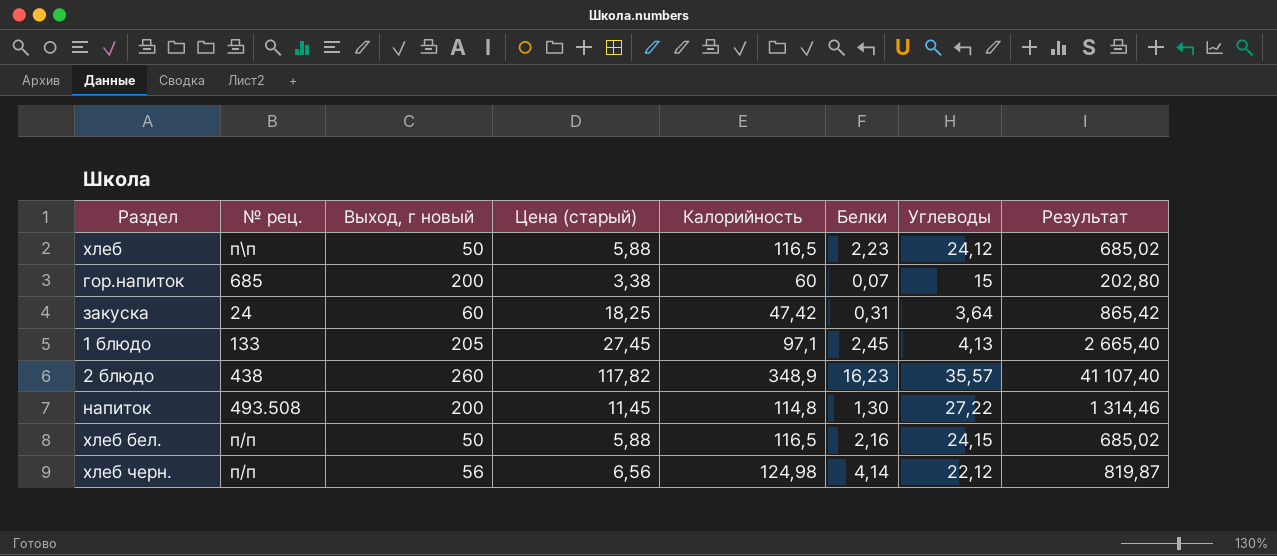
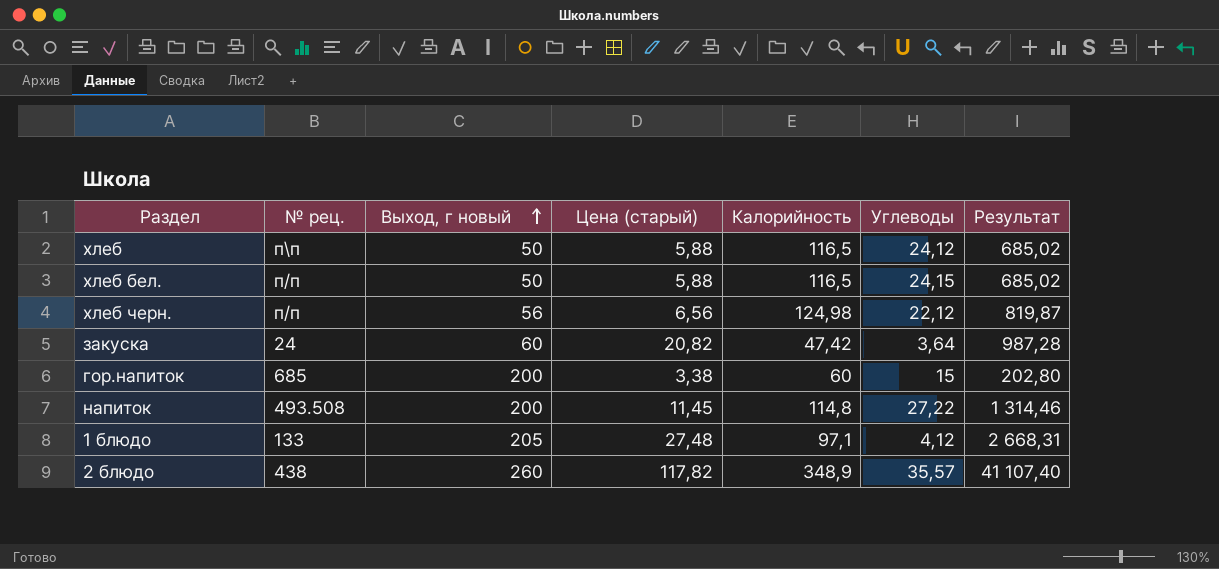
row order: none -> Выход, г новый ascending
column Белки | position: 6 -> none
закуска | Цена (старый): 18,25 -> 20,82
закуска | Результат: 865,42 -> 987,28
1 блюдо | Цена (старый): 27,45 -> 27,48
1 блюдо | Углеводы: 4,13 -> 4,12
1 блюдо | Результат: 2 665,40 -> 2 668,31

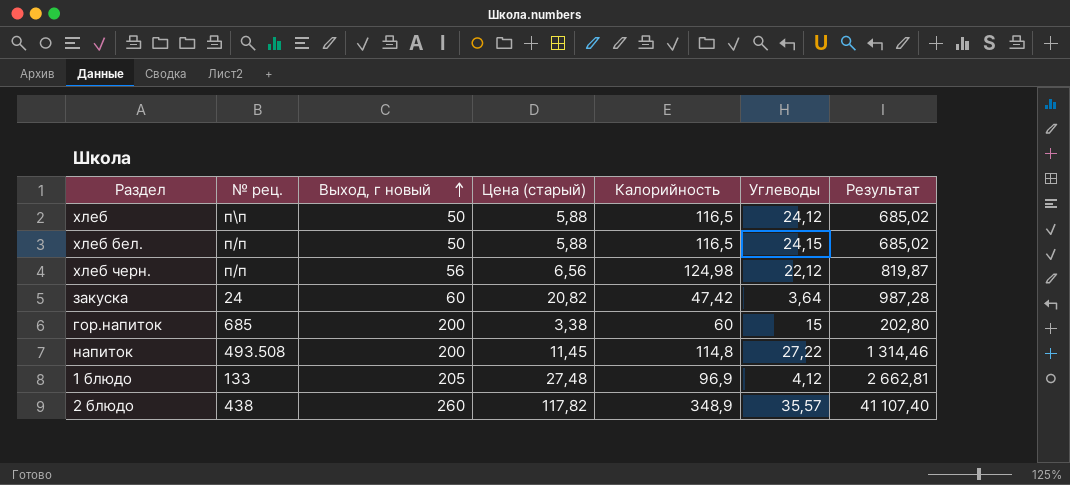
1 блюдо | Калорийность: 97,1 -> 96,9
1 блюдо | Результат: 2 668,31 -> 2 662,81

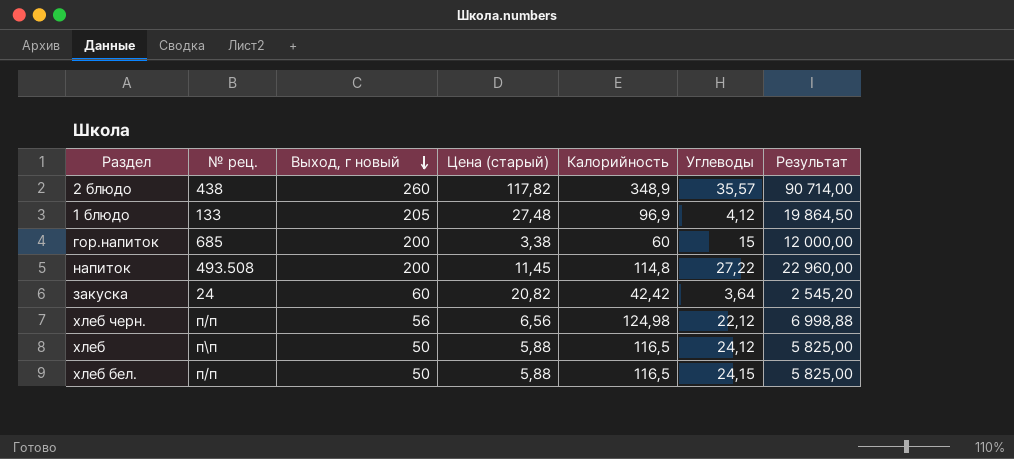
row order: Выход, г новый ascending -> Выход, г новый descending
column Результат | formula: [Цена (старый)] * [Калорийность] -> [Выход, г новый] * [Калорийность]
закуска | Калорийность: 47,42 -> 42,42

